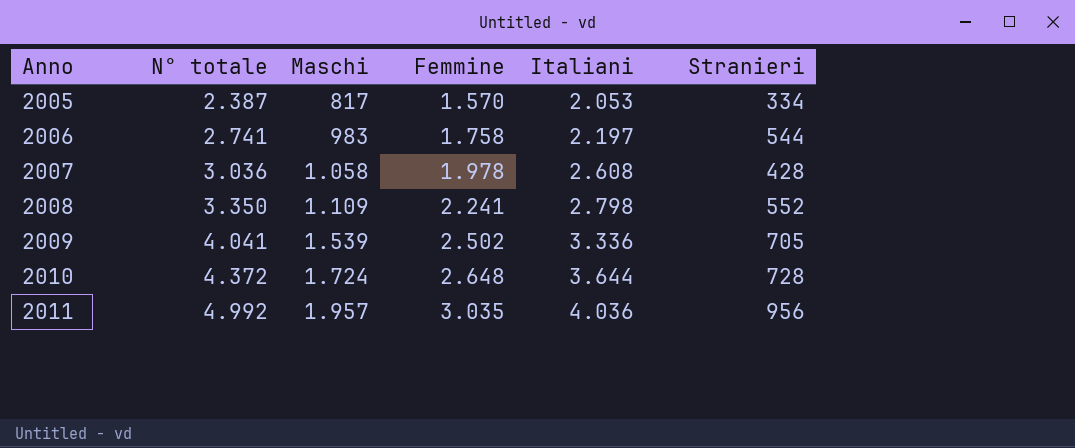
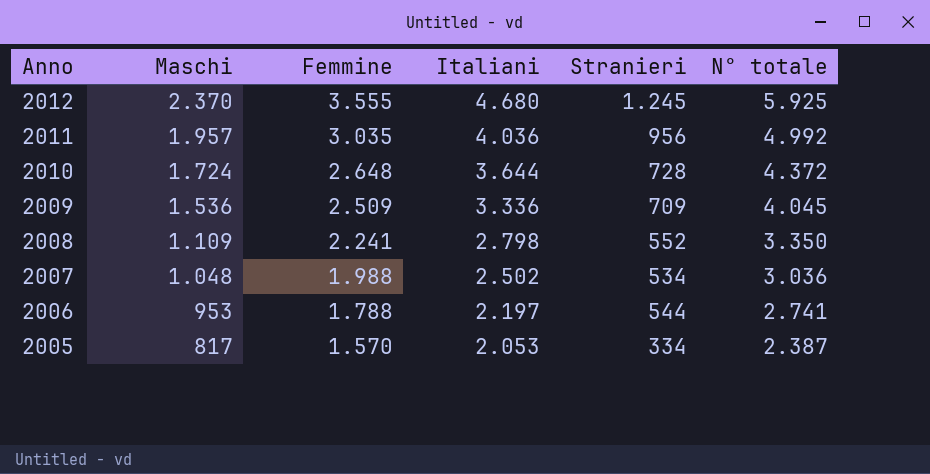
row order: Anno ascending -> Anno descending
column N° totale | position: 2 -> 6
row 2012: none -> 2.370 | 3.555 | 4.680 | 1.245 | 5.925
2009 | Maschi: 1.539 -> 1.536
2009 | Femmine: 2.502 -> 2.509
2009 | Stranieri: 705 -> 709
2009 | N° totale: 4.041 -> 4.045
2007 | Maschi: 1.058 -> 1.048
2007 | Femmine: 1.978 -> 1.988
2007 | Italiani: 2.608 -> 2.502
2007 | Stranieri: 428 -> 534
2006 | Maschi: 983 -> 953
2006 | Femmine: 1.758 -> 1.788

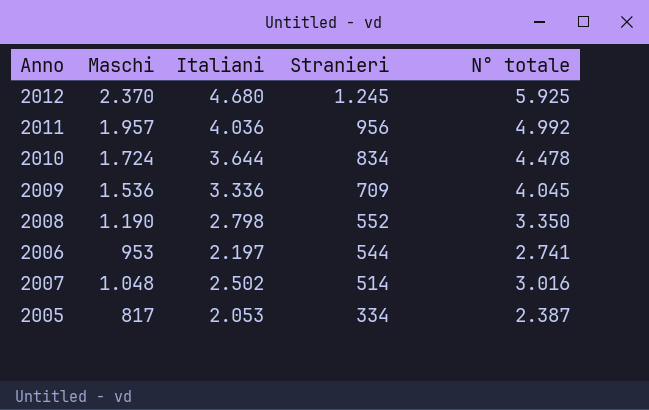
row order: Anno descending -> Stranieri descending
column Femmine | formula: [N° totale] - [Maschi] -> none
2010 | Stranieri: 728 -> 834
2010 | N° totale: 4.372 -> 4.478
2008 | Maschi: 1.109 -> 1.190
2007 | Stranieri: 534 -> 514
2007 | N° totale: 3.036 -> 3.016

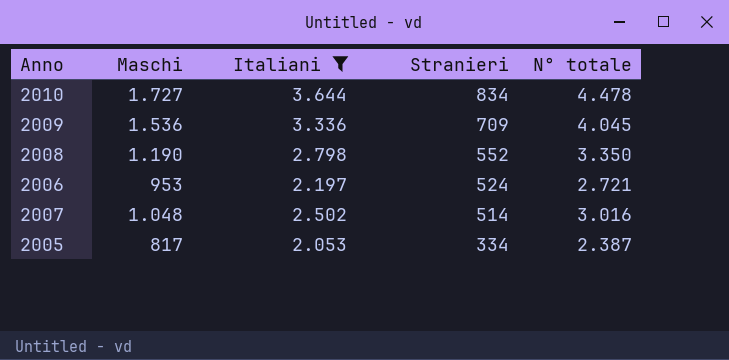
filter: none -> Italiani <= 3.644
2010 | Maschi: 1.724 -> 1.727
2006 | Stranieri: 544 -> 524
2006 | N° totale: 2.741 -> 2.721

